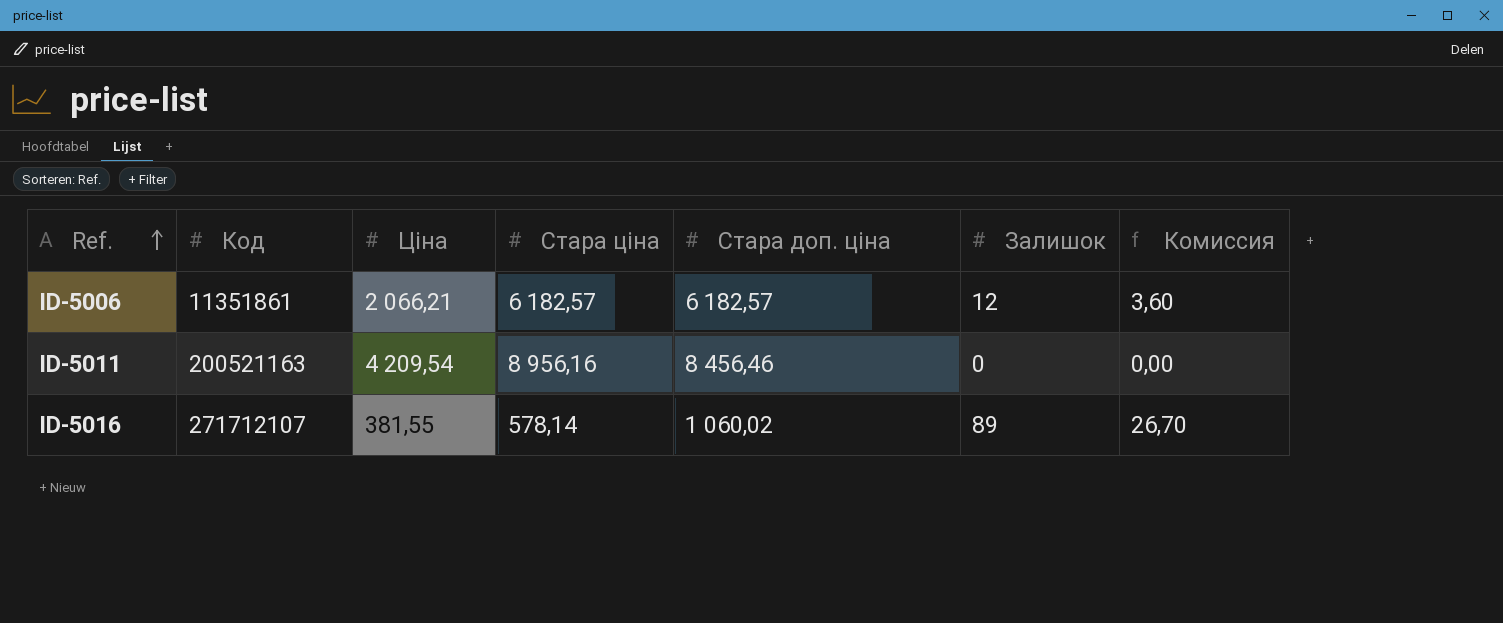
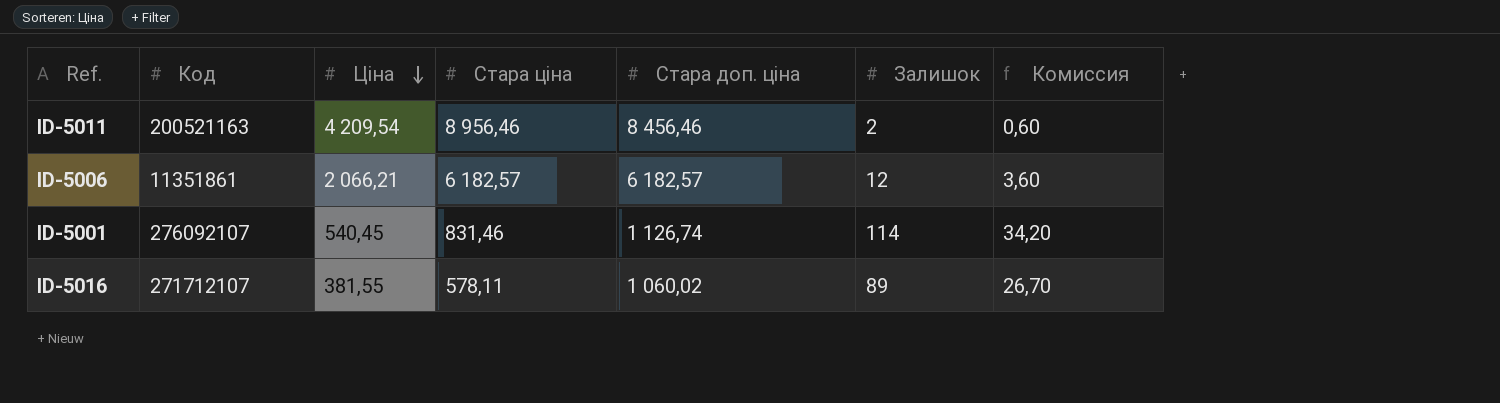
row order: Ref. ascending -> Ціна descending
ID-5011 | Стара ціна: 8 956,16 -> 8 956,46
ID-5011 | Залишок: 0 -> 2
ID-5011 | Комиссия: 0,00 -> 0,60
row ID-5001: none -> 276092107 | 540,45 | 831,46 | 1 126,74 | 114 | 34,20
ID-5016 | Стара ціна: 578,14 -> 578,11

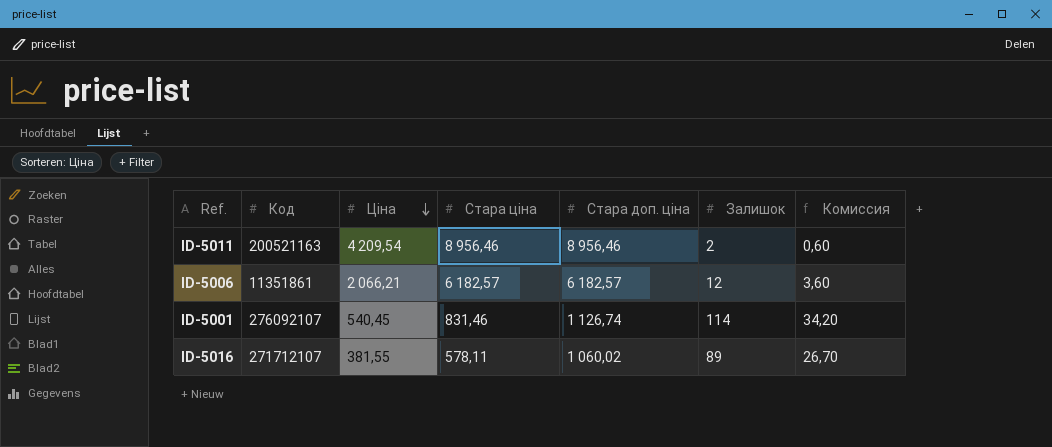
ID-5011 | Стара доп. ціна: 8 456,46 -> 8 956,46

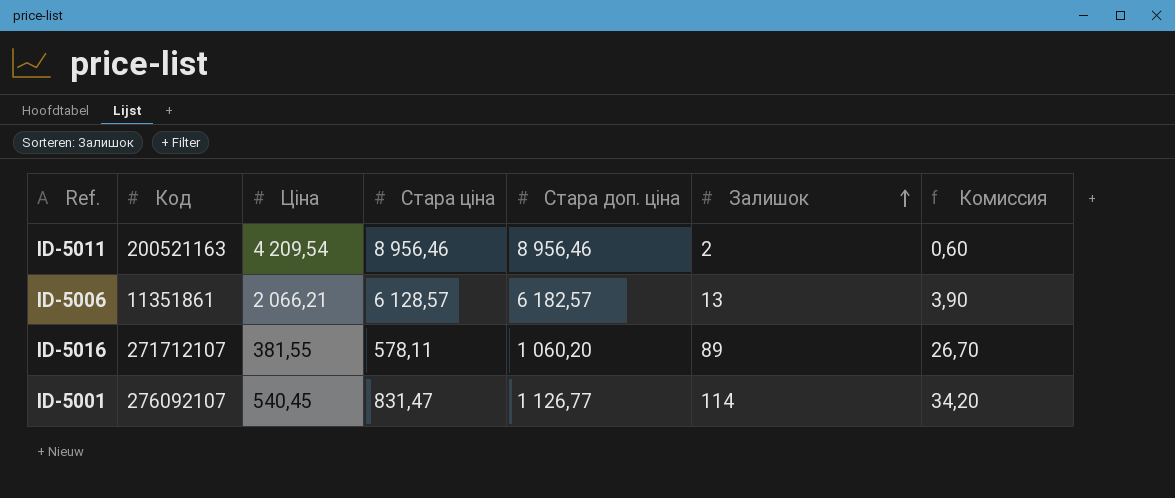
row order: Ціна descending -> Залишок ascending
ID-5006 | Стара ціна: 6 182,57 -> 6 128,57
ID-5006 | Залишок: 12 -> 13
ID-5006 | Комиссия: 3,60 -> 3,90
ID-5016 | Стара доп. ціна: 1 060,02 -> 1 060,20
ID-5001 | Стара ціна: 831,46 -> 831,47
ID-5001 | Стара доп. ціна: 1 126,74 -> 1 126,77

